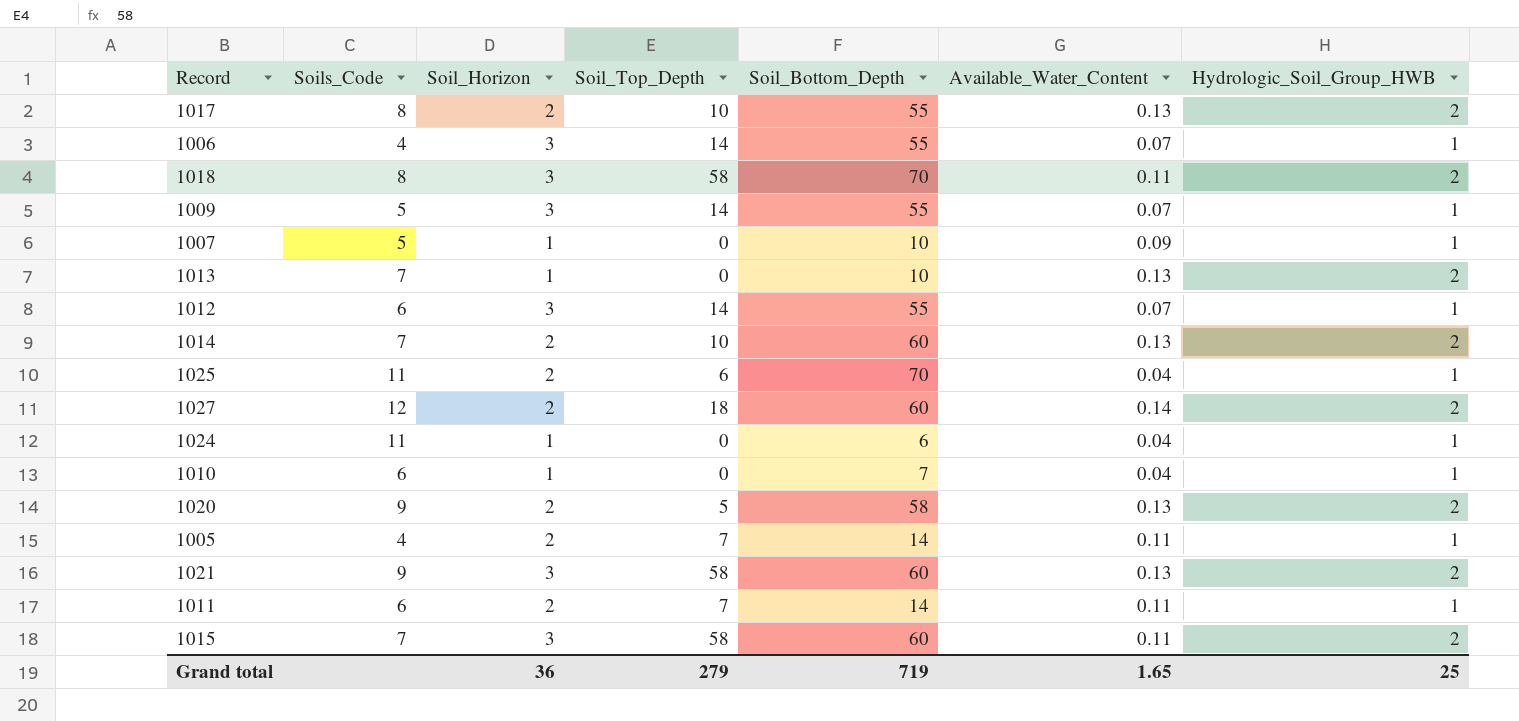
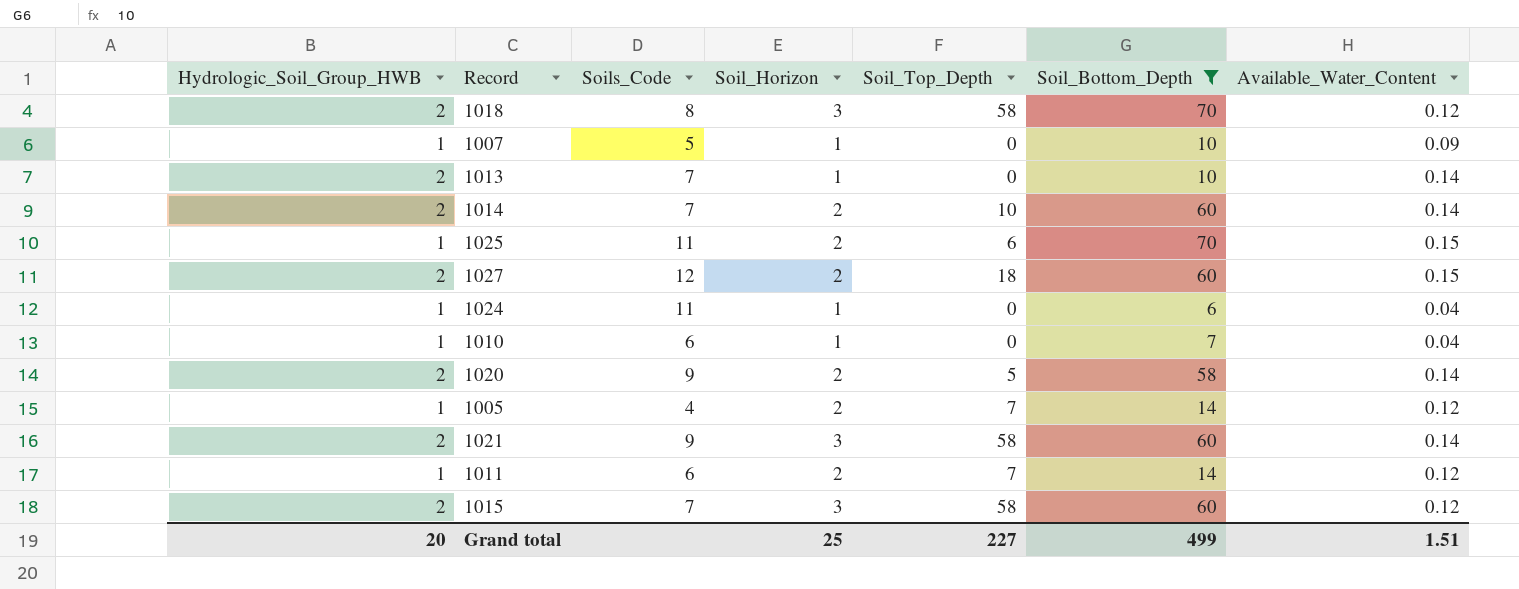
filter: none -> Soil_Bottom_Depth != 55
column Hydrologic_Soil_Group_HWB | position: 7 -> 1
1018 | Available_Water_Content: 0.11 -> 0.12
1013 | Available_Water_Content: 0.13 -> 0.14
1014 | Available_Water_Content: 0.13 -> 0.14
1025 | Available_Water_Content: 0.04 -> 0.15
1027 | Available_Water_Content: 0.14 -> 0.15
1020 | Available_Water_Content: 0.13 -> 0.14
1005 | Available_Water_Content: 0.11 -> 0.12
1021 | Available_Water_Content: 0.13 -> 0.14
1011 | Available_Water_Content: 0.11 -> 0.12
1015 | Available_Water_Content: 0.11 -> 0.12
Grand total | Hydrologic_Soil_Group_HWB: 25 -> 20
Grand total | Soil_Horizon: 36 -> 25
Grand total | Soil_Top_Depth: 279 -> 227
Grand total | Soil_Bottom_Depth: 719 -> 499
Grand total | Available_Water_Content: 1.65 -> 1.51

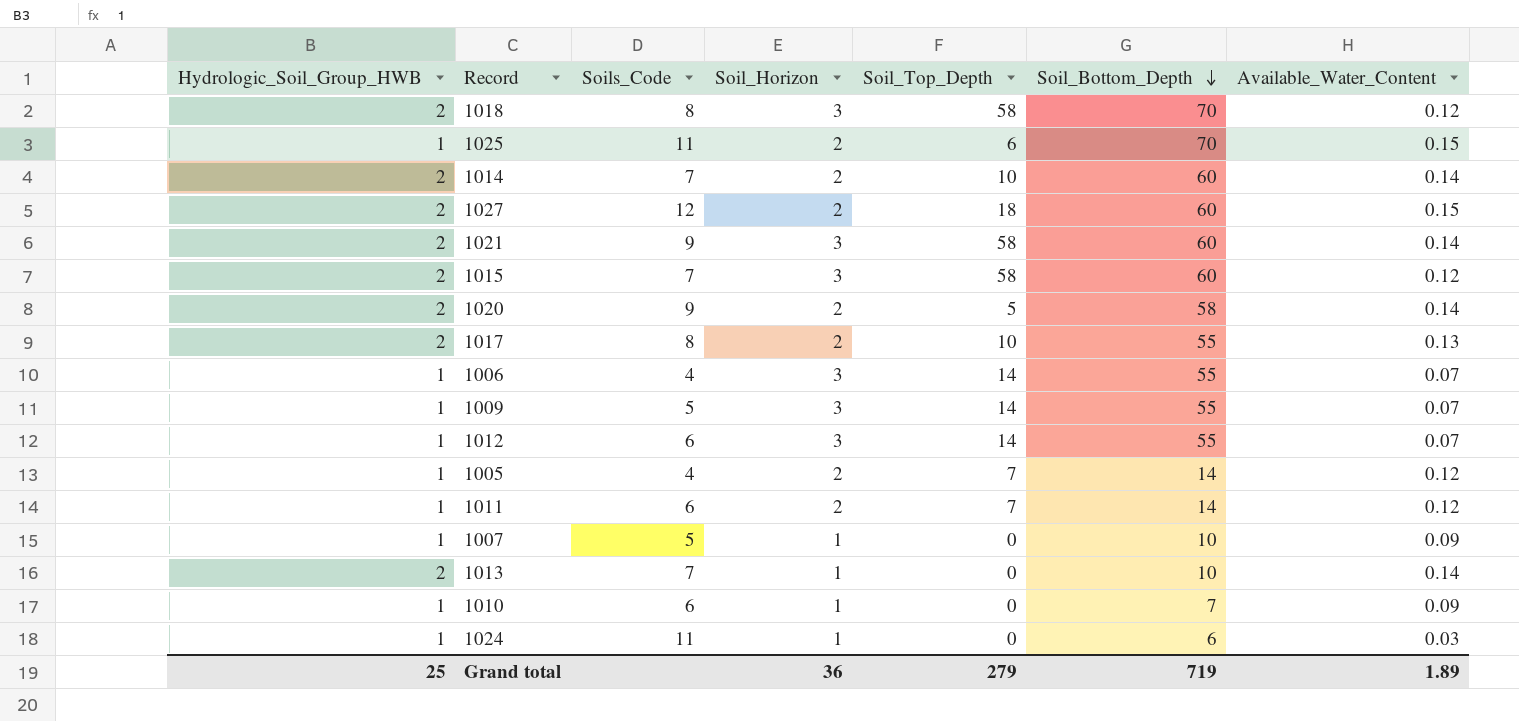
filter: Soil_Bottom_Depth != 55 -> none
row order: none -> Soil_Bottom_Depth descending
1010 | Available_Water_Content: 0.04 -> 0.09
1024 | Available_Water_Content: 0.04 -> 0.03
Grand total | Hydrologic_Soil_Group_HWB: 20 -> 25
Grand total | Soil_Horizon: 25 -> 36
Grand total | Soil_Top_Depth: 227 -> 279
Grand total | Soil_Bottom_Depth: 499 -> 719
Grand total | Available_Water_Content: 1.51 -> 1.89

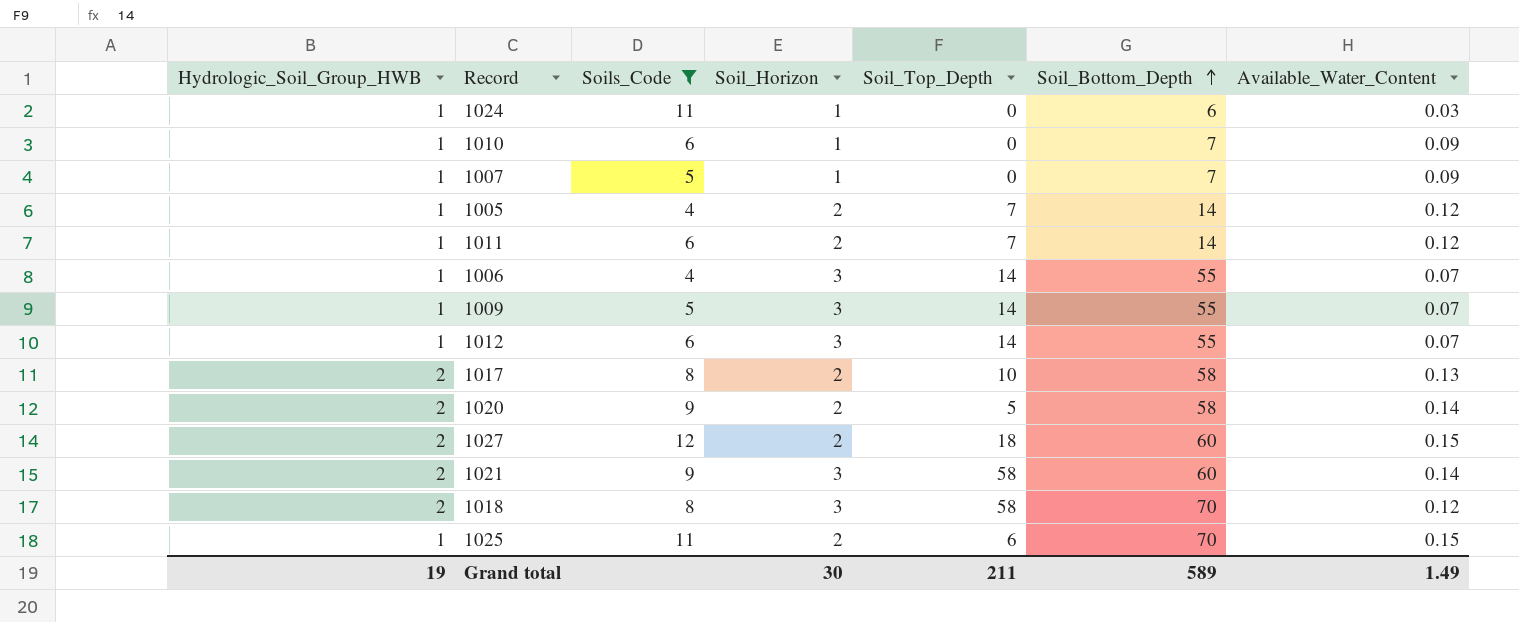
filter: none -> Soils_Code != 7
row order: Soil_Bottom_Depth descending -> Soil_Bottom_Depth ascending
1007 | Soil_Bottom_Depth: 10 -> 7
1017 | Soil_Bottom_Depth: 55 -> 58
Grand total | Hydrologic_Soil_Group_HWB: 25 -> 19
Grand total | Soil_Horizon: 36 -> 30
Grand total | Soil_Top_Depth: 279 -> 211
Grand total | Soil_Bottom_Depth: 719 -> 589
Grand total | Available_Water_Content: 1.89 -> 1.49

